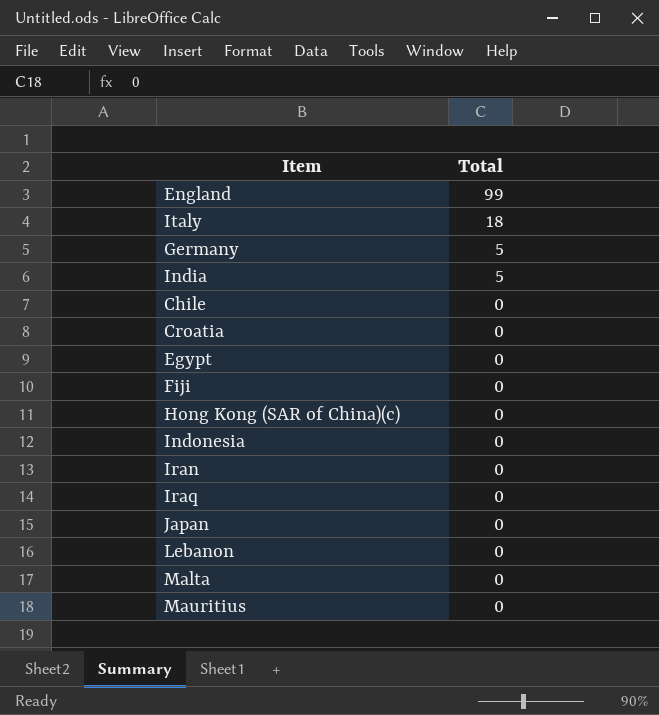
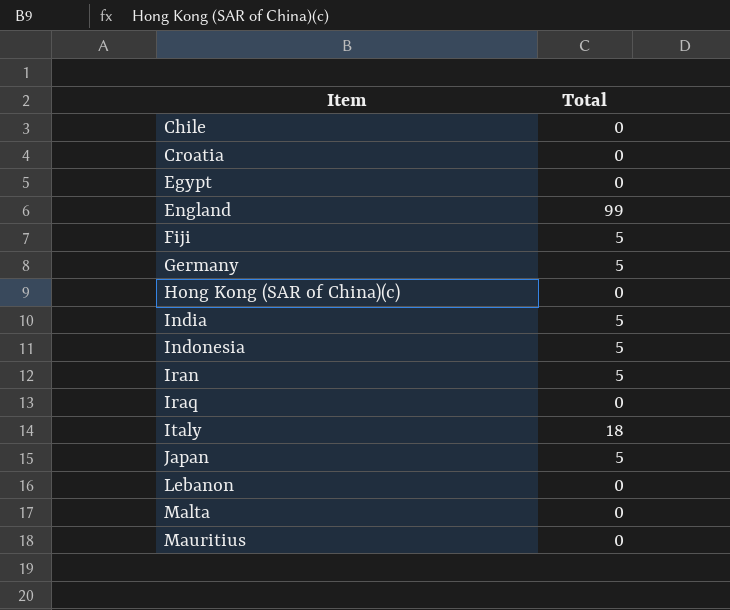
row order: Total descending -> Item ascending
Fiji | Total: 0 -> 5
Indonesia | Total: 0 -> 5
Iran | Total: 0 -> 5
Japan | Total: 0 -> 5

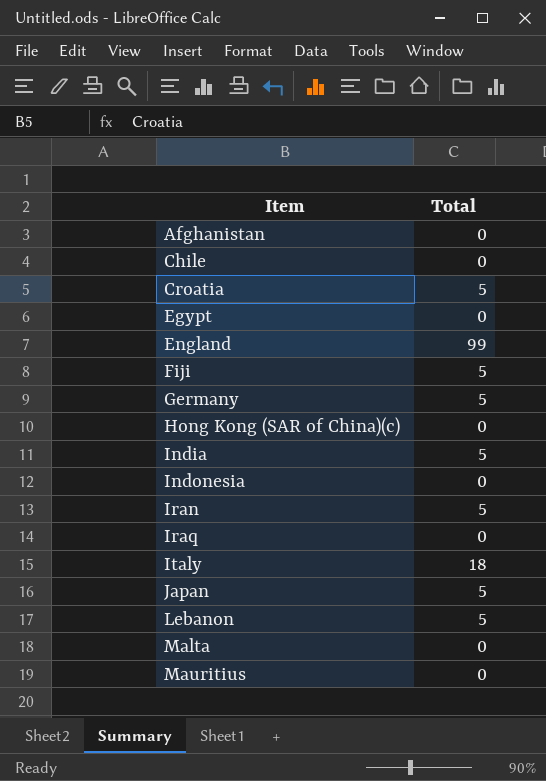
row Afghanistan: none -> 0
Croatia | Total: 0 -> 5
Indonesia | Total: 5 -> 0
Lebanon | Total: 0 -> 5

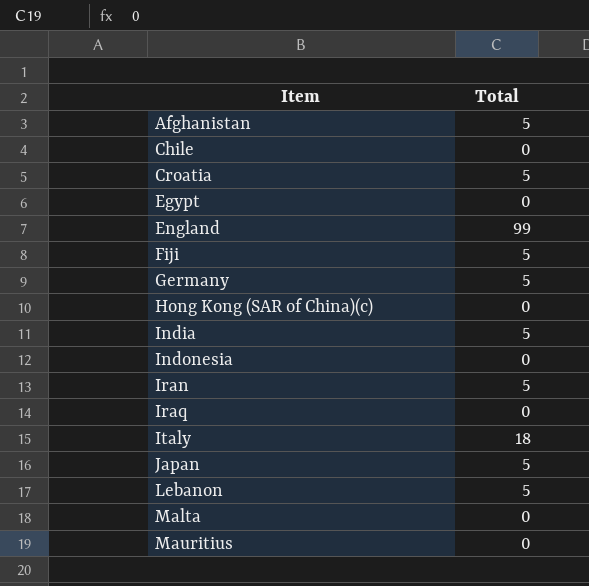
Afghanistan | Total: 0 -> 5

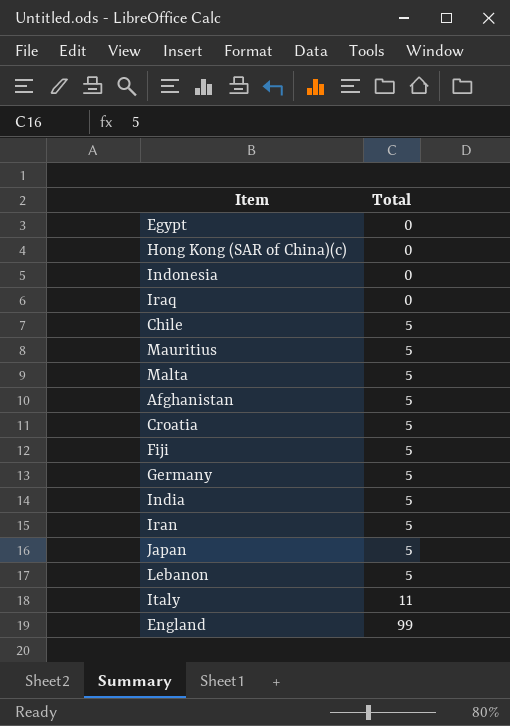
row order: Item ascending -> Total ascending
Chile | Total: 0 -> 5
Mauritius | Total: 0 -> 5
Malta | Total: 0 -> 5
Italy | Total: 18 -> 11

